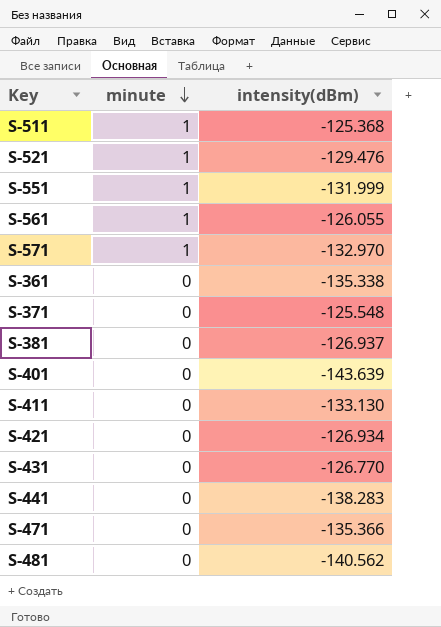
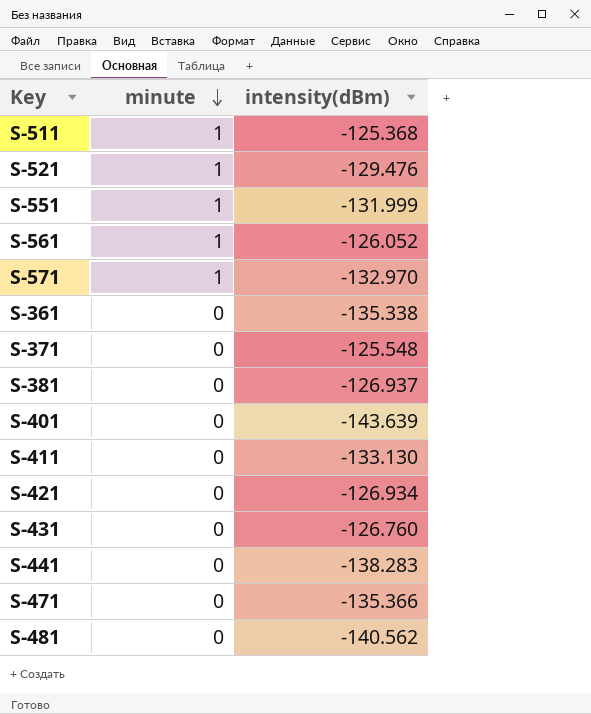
S-561 | intensity(dBm): -126.055 -> -126.052
S-431 | intensity(dBm): -126.770 -> -126.760

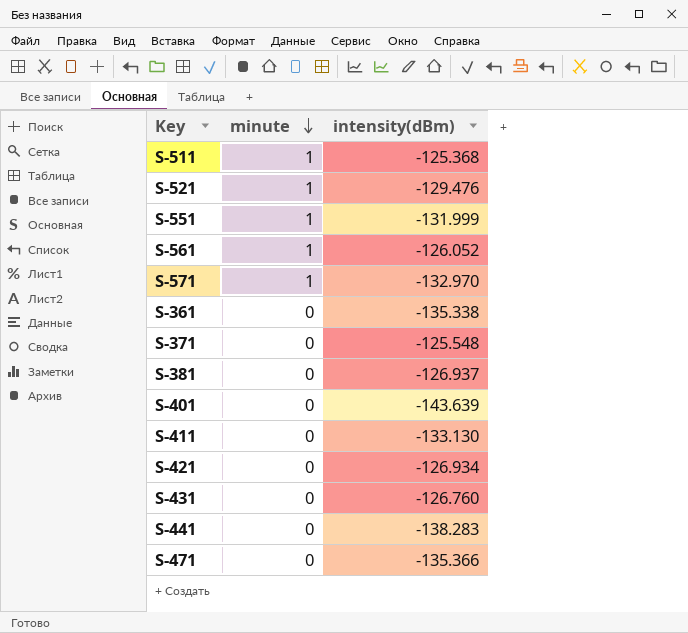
row S-481: 0 | -140.562 -> none

